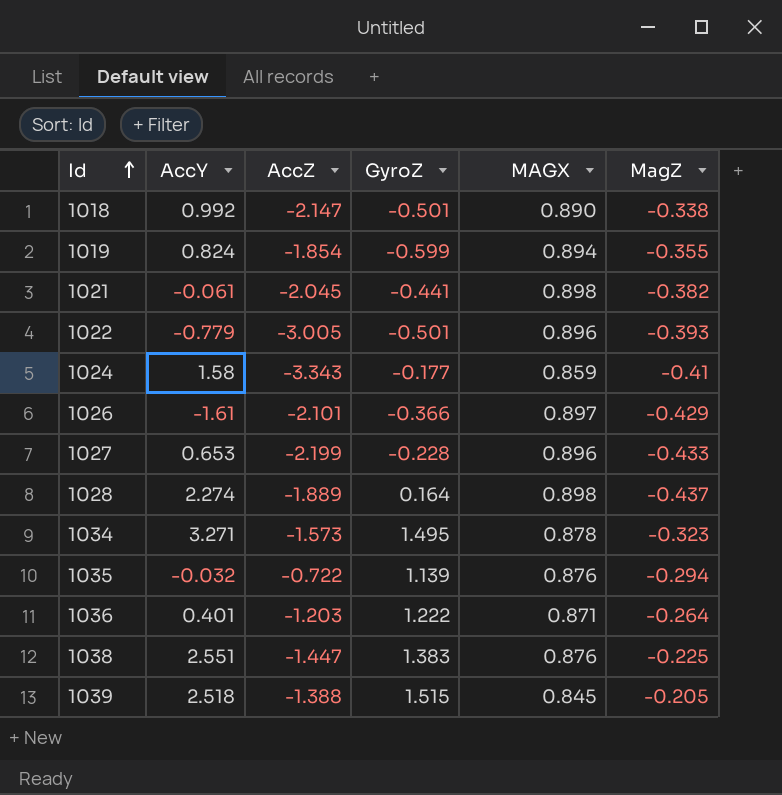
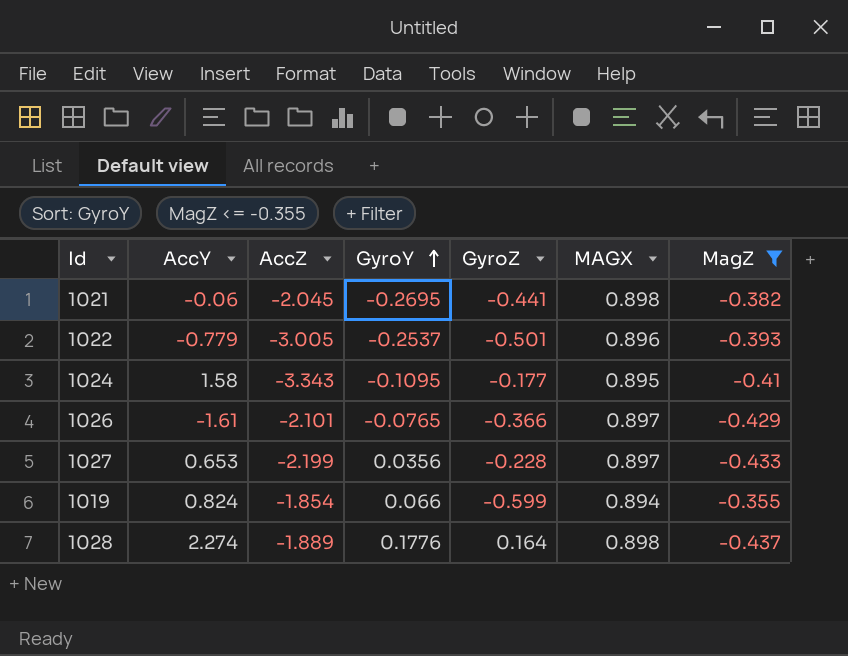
filter: none -> MagZ <= -0.355
row order: Id ascending -> GyroY ascending
column GyroY | position: none -> 4
1021 | AccY: -0.061 -> -0.06
1024 | MAGX: 0.859 -> 0.895
1027 | MAGX: 0.896 -> 0.897

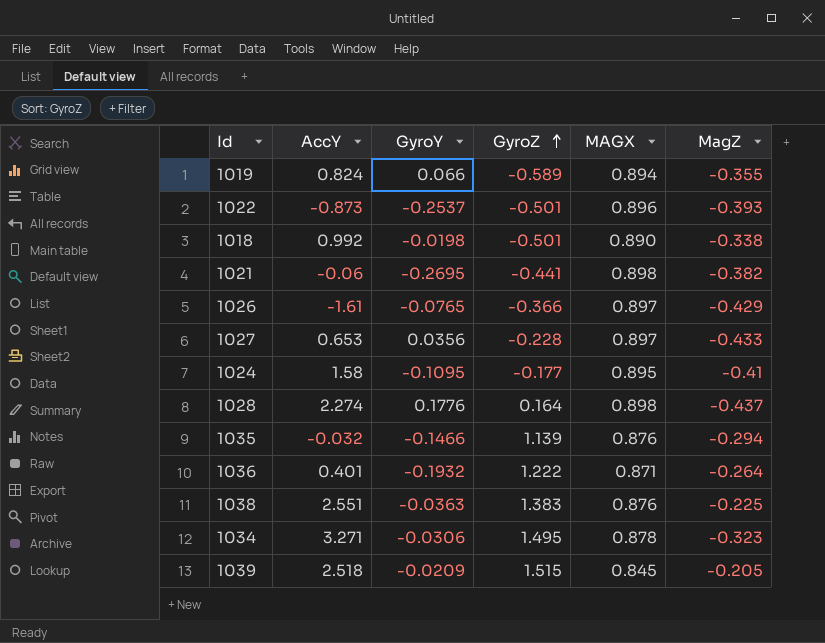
filter: MagZ <= -0.355 -> none
row order: GyroY ascending -> GyroZ ascending
column AccZ | position: 3 -> none
1019 | GyroZ: -0.599 -> -0.589
1022 | AccY: -0.779 -> -0.873

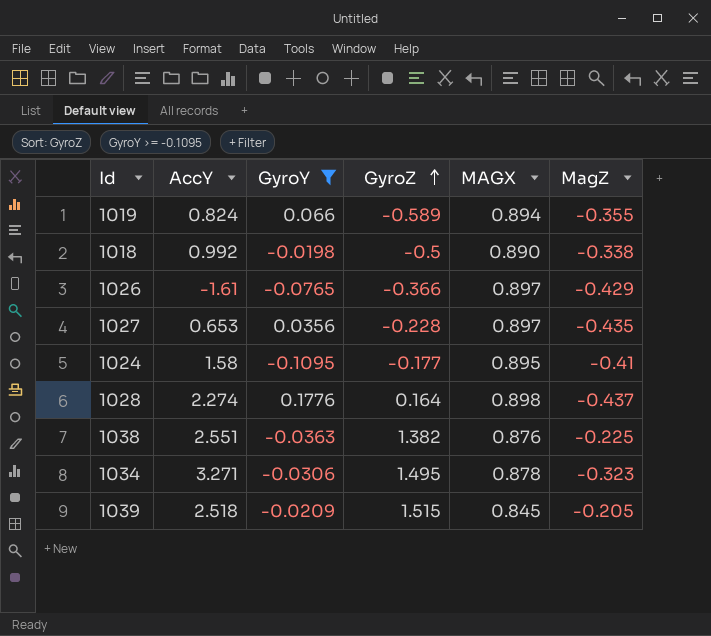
filter: none -> GyroY >= -0.1095
1018 | GyroZ: -0.501 -> -0.5
1027 | MagZ: -0.433 -> -0.435
1038 | GyroZ: 1.383 -> 1.382

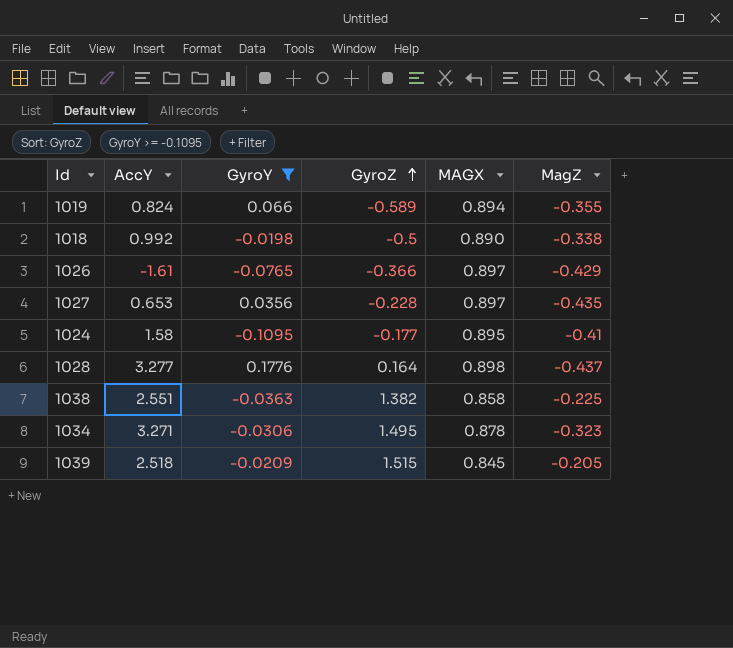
1028 | AccY: 2.274 -> 3.277
1038 | MAGX: 0.876 -> 0.858

